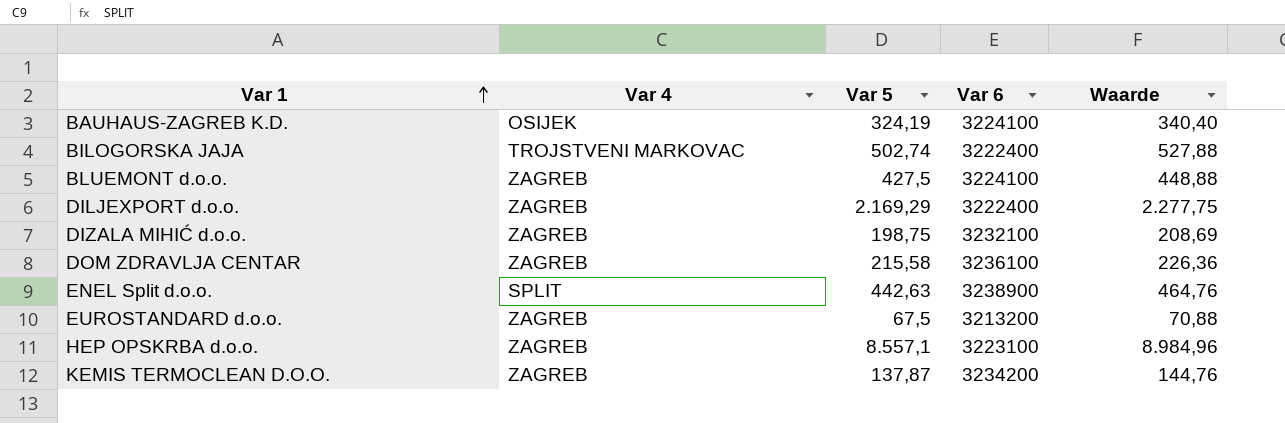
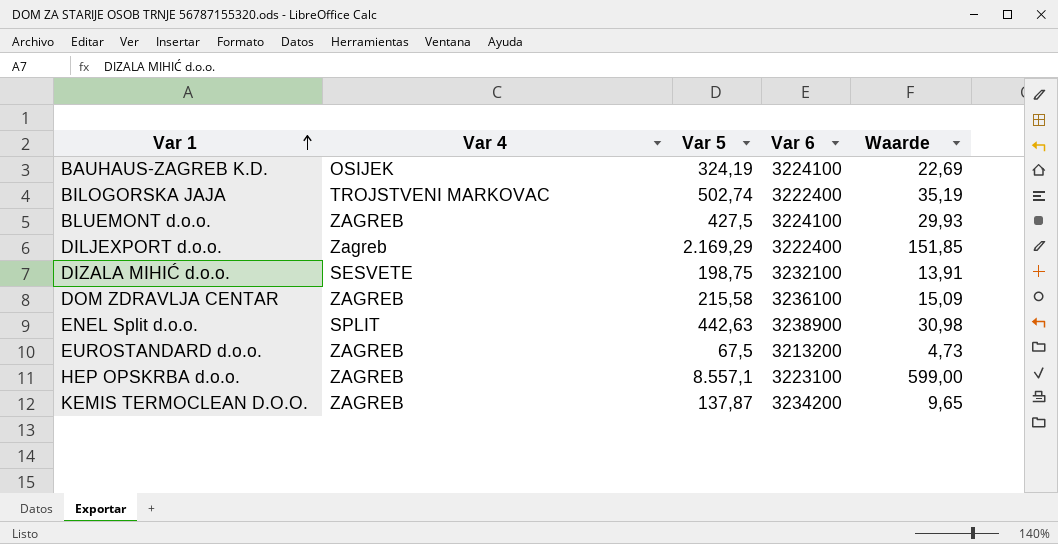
column Waarde | formula: [Var 5] * 1,05 -> [Var 5] * 0,07
DILJEXPORT d.o.o. | Var 4: ZAGREB -> Zagreb
DIZALA MIHIĆ d.o.o. | Var 4: ZAGREB -> SESVETE

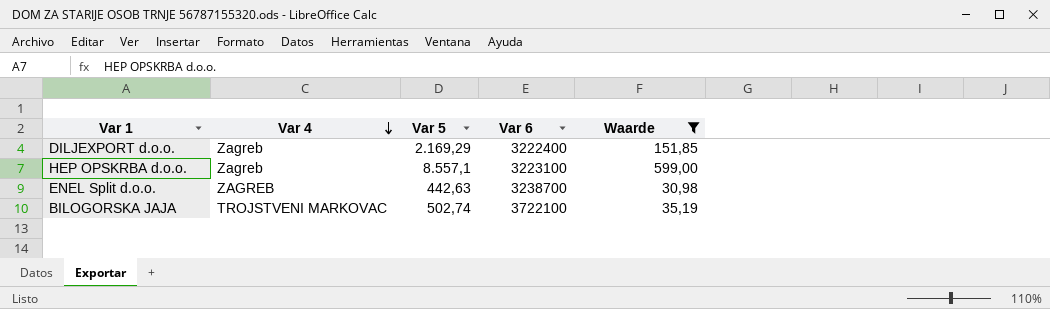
filter: none -> Waarde >= 30,98
row order: Var 1 ascending -> Var 4 descending
HEP OPSKRBA d.o.o. | Var 4: ZAGREB -> Zagreb
ENEL Split d.o.o. | Var 4: SPLIT -> ZAGREB
ENEL Split d.o.o. | Var 6: 3238900 -> 3238700
BILOGORSKA JAJA | Var 6: 3222400 -> 3722100

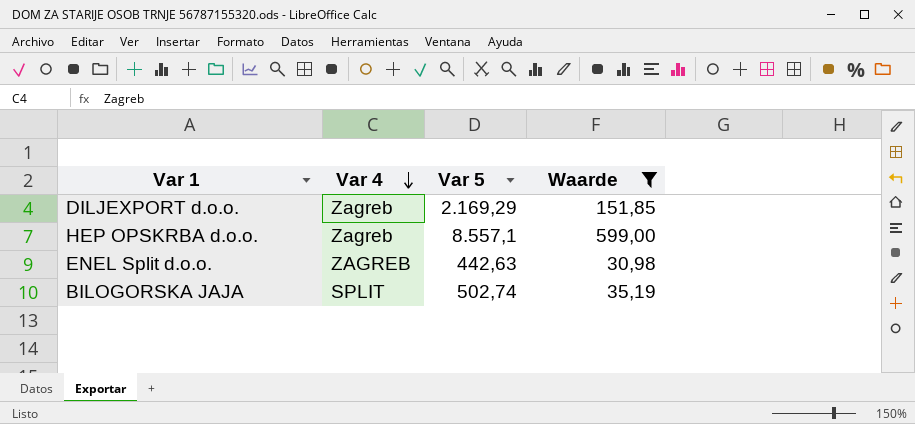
column Var 6 | position: 4 -> none
BILOGORSKA JAJA | Var 4: TROJSTVENI MARKOVAC -> SPLIT

